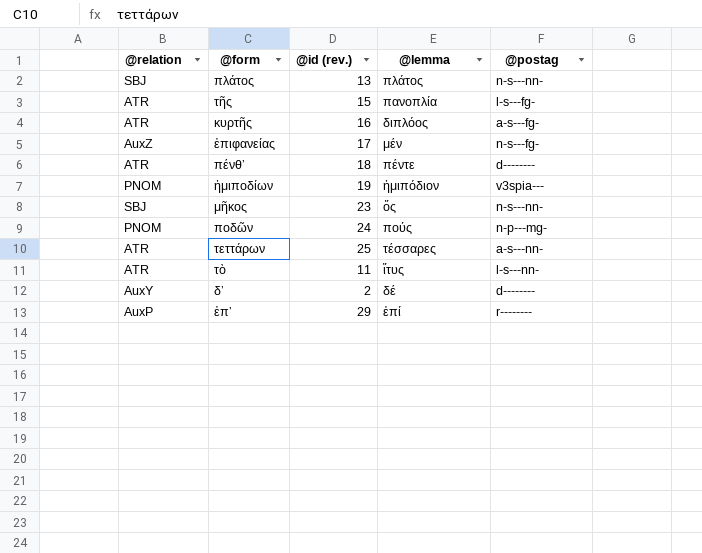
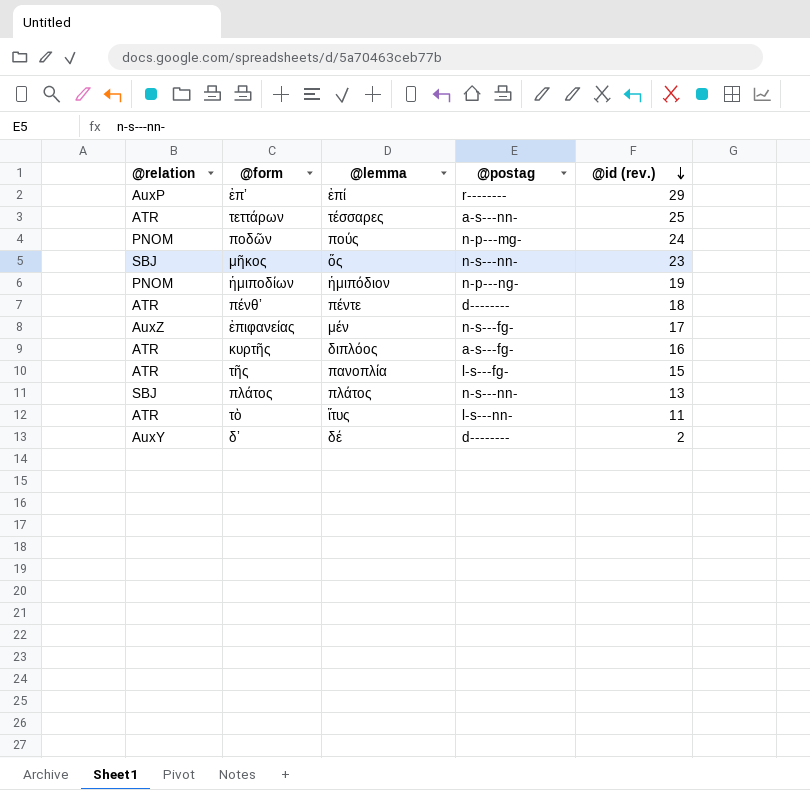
row order: none -> @id (rev.) descending
column @id (rev.) | position: 3 -> 5
ἡμιποδίων | @postag: v3spia--- -> n-p---ng-

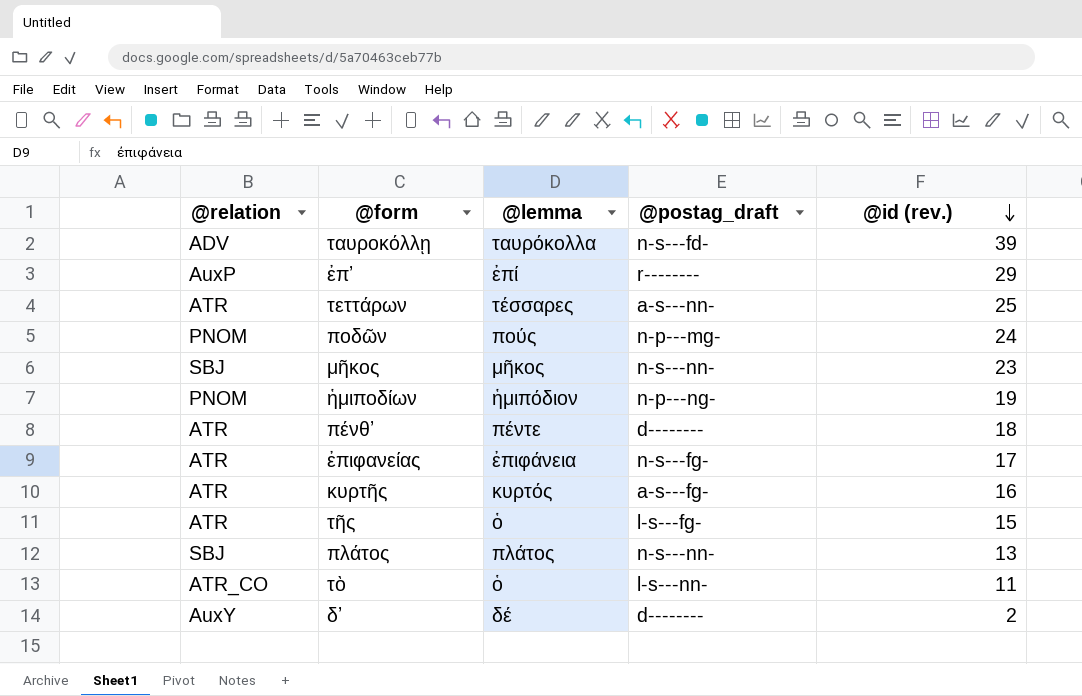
column name: @postag -> @postag_draft
row ταυροκόλλῃ: none -> ADV | ταυρόκολλα | n-s---fd- | 39
μῆκος | @lemma: ὅς -> μῆκος
ἐπιφανείας | @relation: AuxZ -> ATR
ἐπιφανείας | @lemma: μέν -> ἐπιφάνεια
κυρτῆς | @lemma: διπλόος -> κυρτός
τῆς | @lemma: πανοπλία -> ὁ
τὸ | @relation: ATR -> ATR_CO
τὸ | @lemma: ἴτυς -> ὁ

